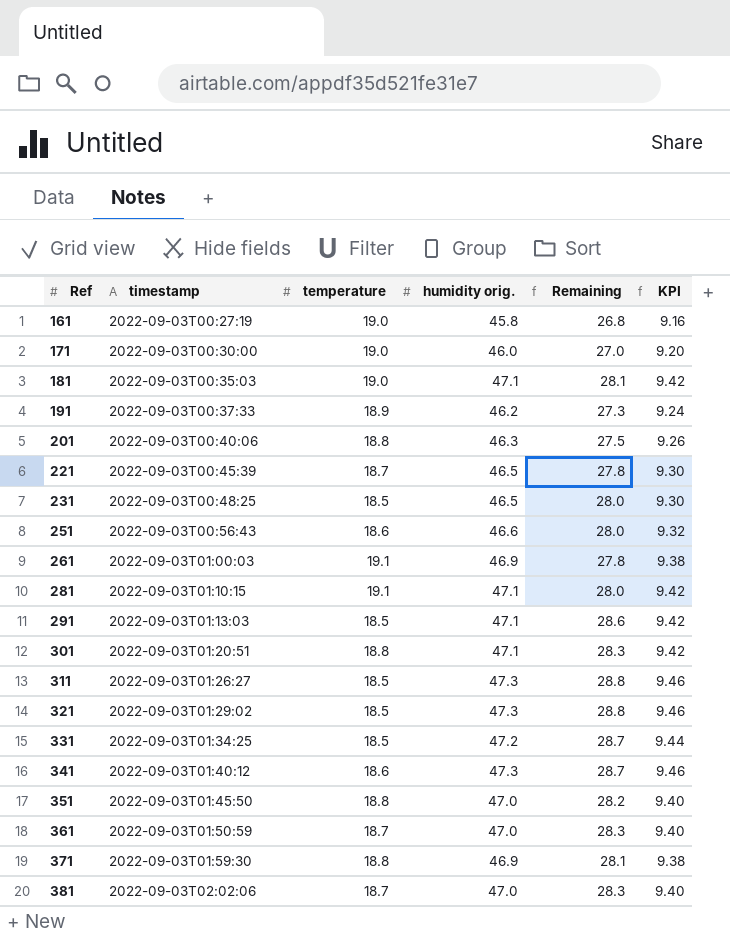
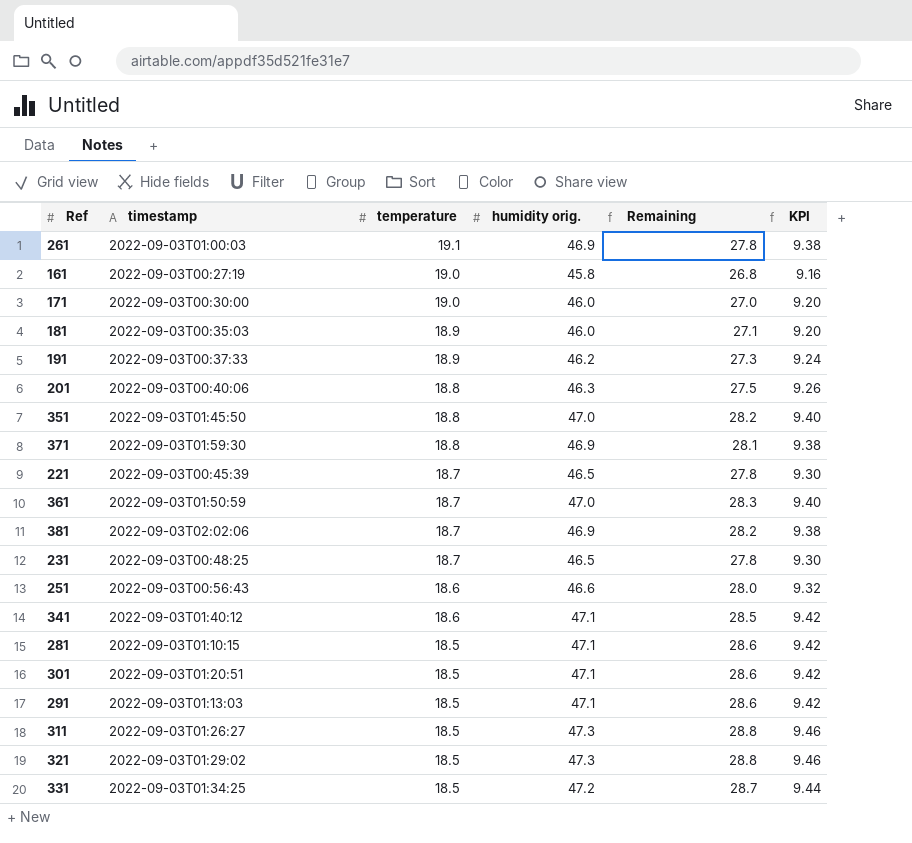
row order: Ref ascending -> temperature descending
181 | temperature: 19.0 -> 18.9
181 | humidity orig.: 47.1 -> 46.0
181 | Remaining: 28.1 -> 27.1
181 | KPI: 9.42 -> 9.20
381 | humidity orig.: 47.0 -> 46.9
381 | Remaining: 28.3 -> 28.2
381 | KPI: 9.40 -> 9.38
231 | temperature: 18.5 -> 18.7
231 | Remaining: 28.0 -> 27.8
341 | humidity orig.: 47.3 -> 47.1
341 | Remaining: 28.7 -> 28.5
341 | KPI: 9.46 -> 9.42
281 | temperature: 19.1 -> 18.5
281 | Remaining: 28.0 -> 28.6
301 | temperature: 18.8 -> 18.5
301 | Remaining: 28.3 -> 28.6

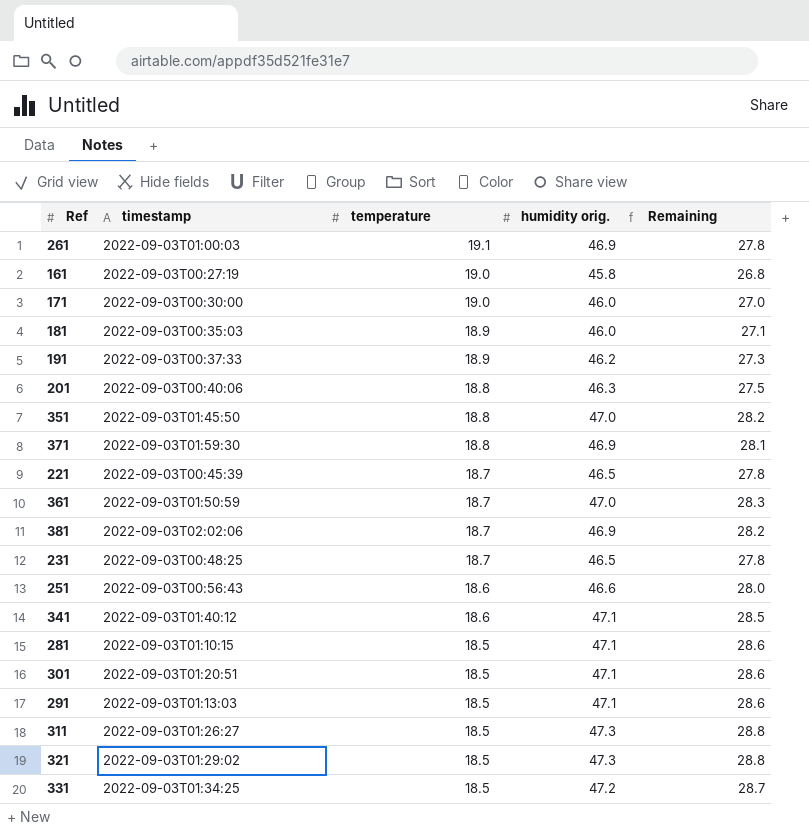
column KPI | formula: [humidity orig.] * 0.2 -> none

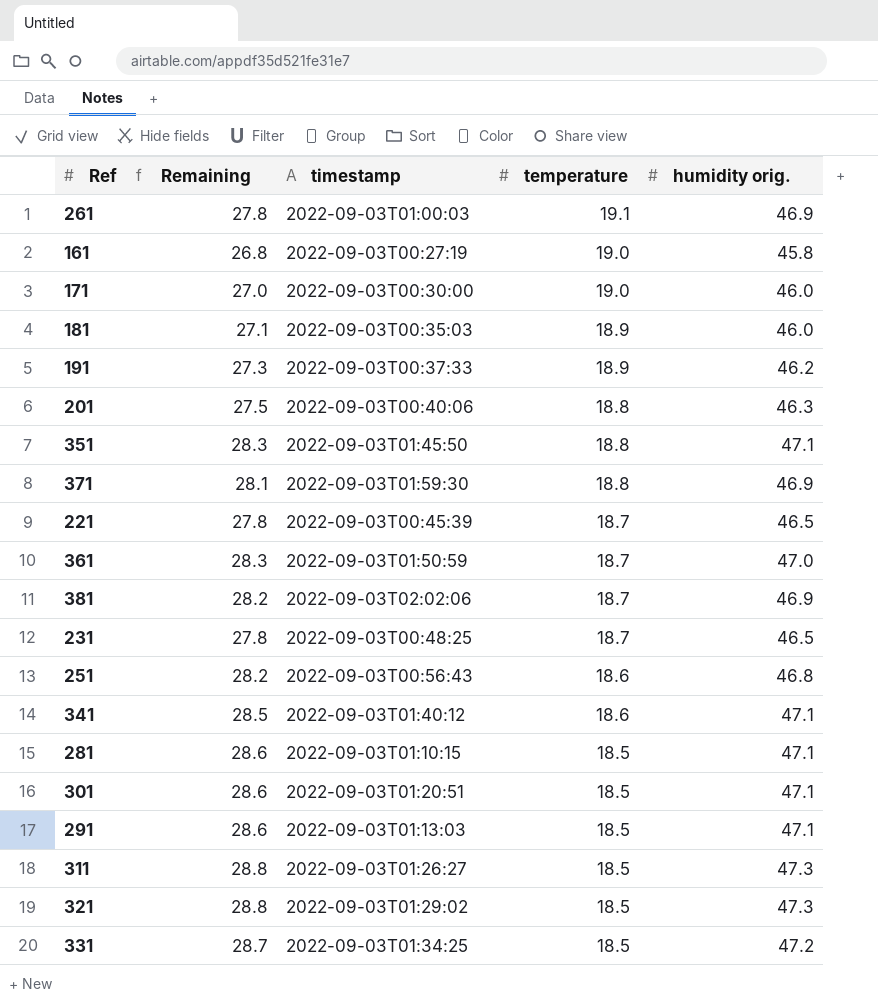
column Remaining | position: 5 -> 2
351 | Remaining: 28.2 -> 28.3
351 | humidity orig.: 47.0 -> 47.1
251 | Remaining: 28.0 -> 28.2
251 | humidity orig.: 46.6 -> 46.8

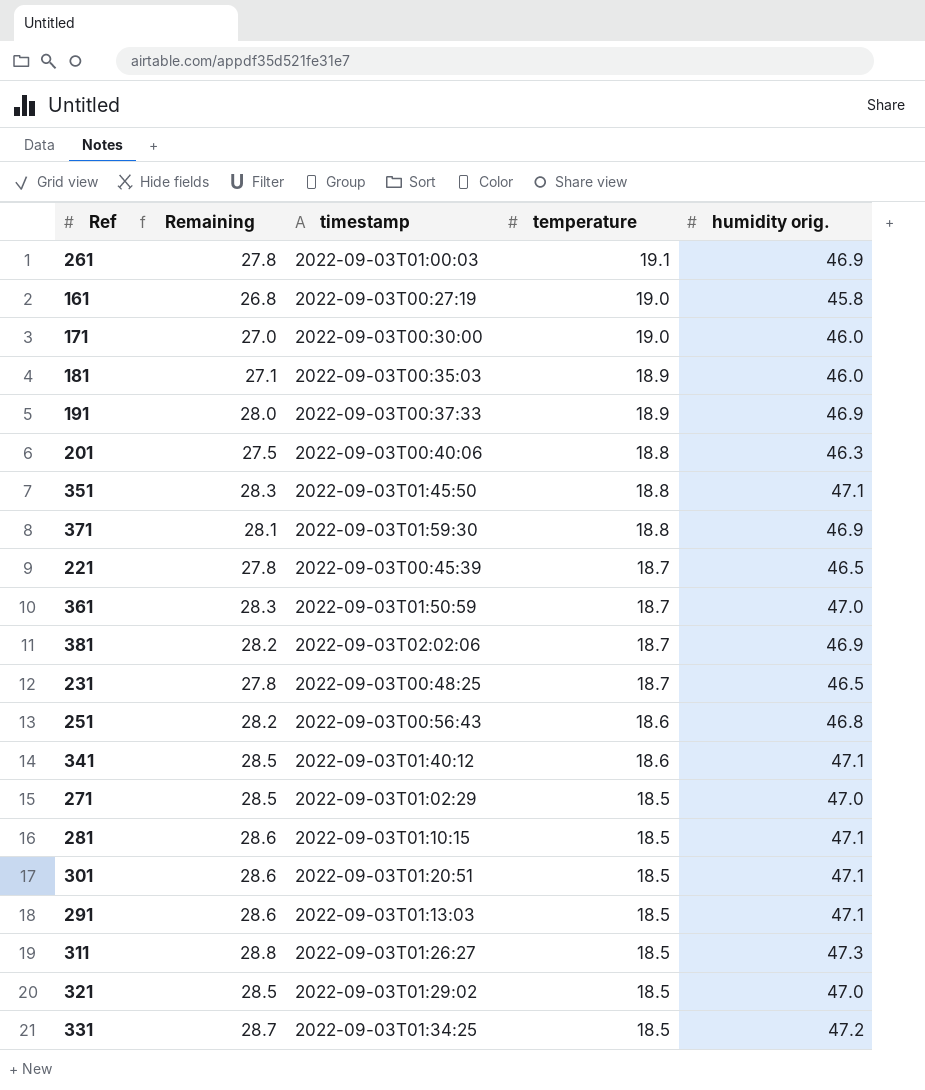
191 | Remaining: 27.3 -> 28.0
191 | humidity orig.: 46.2 -> 46.9
row 271: none -> 28.5 | 2022-09-03T01:02:29 | 18.5 | 47.0
321 | Remaining: 28.8 -> 28.5
321 | humidity orig.: 47.3 -> 47.0

